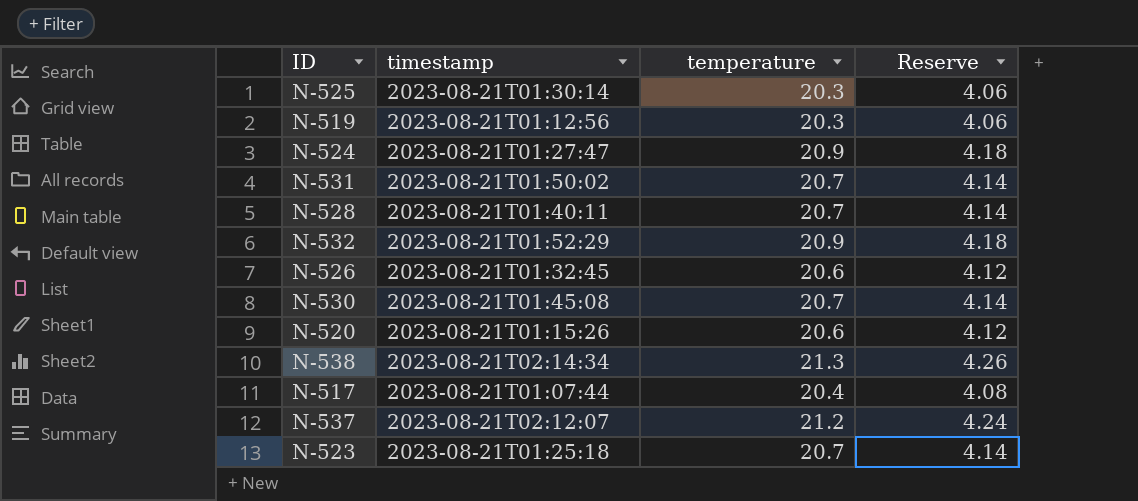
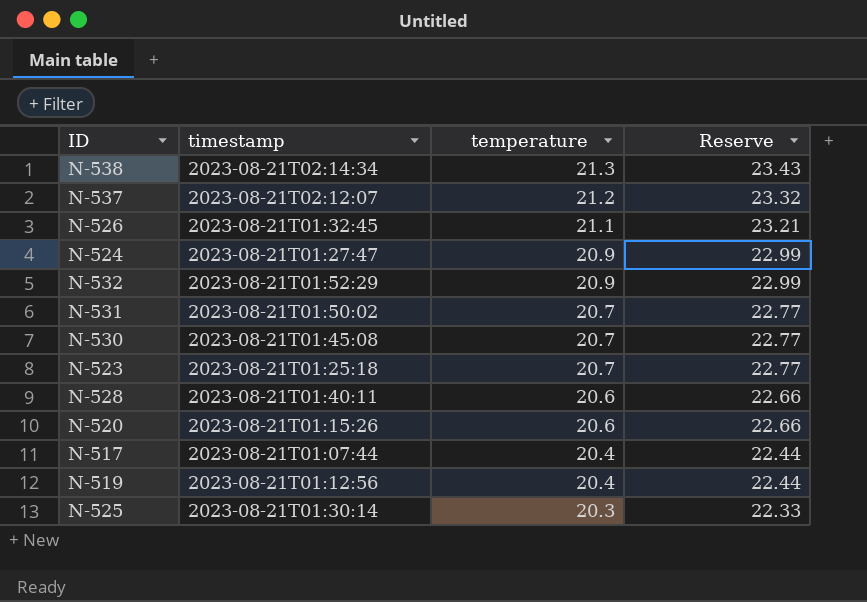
row order: none -> temperature descending
column Reserve | formula: [temperature] * 0.2 -> [temperature] * 1.1
N-526 | temperature: 20.6 -> 21.1
N-528 | temperature: 20.7 -> 20.6
N-519 | temperature: 20.3 -> 20.4

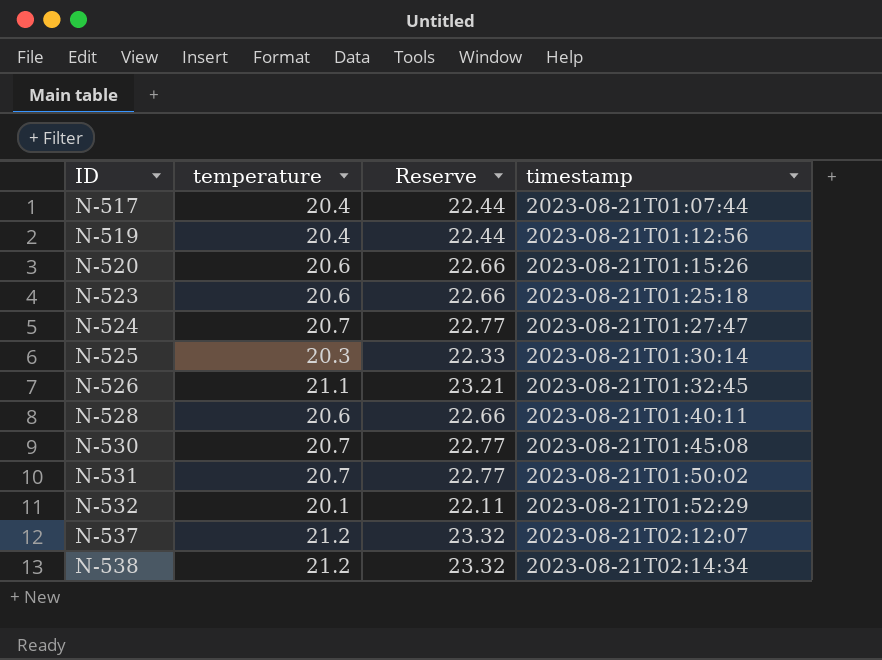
row order: temperature descending -> ID ascending
column timestamp | position: 2 -> 4
N-523 | temperature: 20.7 -> 20.6
N-523 | Reserve: 22.77 -> 22.66
N-524 | temperature: 20.9 -> 20.7
N-524 | Reserve: 22.99 -> 22.77
N-532 | temperature: 20.9 -> 20.1
N-532 | Reserve: 22.99 -> 22.11
N-538 | temperature: 21.3 -> 21.2
N-538 | Reserve: 23.43 -> 23.32

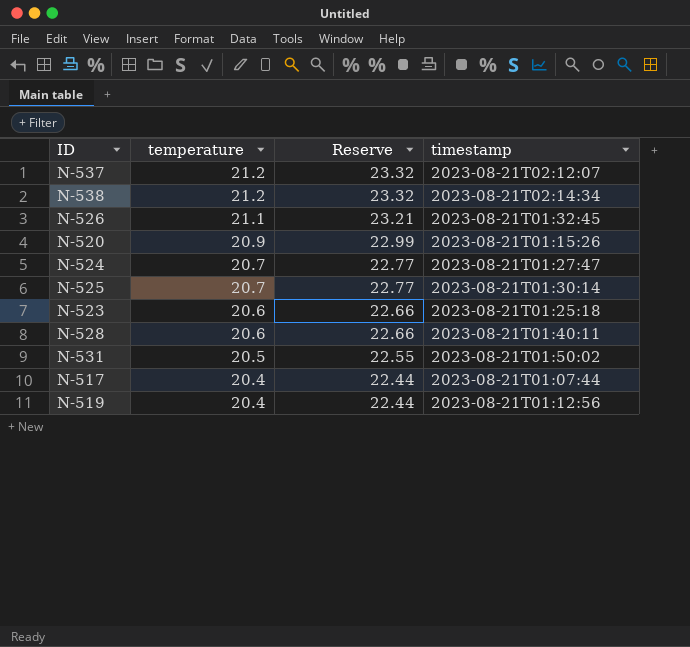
row order: ID ascending -> temperature descending
row N-530: 20.7 | 22.77 | 2023-08-21T01:45:08 -> none
row N-532: 20.1 | 22.11 | 2023-08-21T01:52:29 -> none
N-520 | temperature: 20.6 -> 20.9
N-520 | Reserve: 22.66 -> 22.99
N-525 | temperature: 20.3 -> 20.7
N-525 | Reserve: 22.33 -> 22.77
N-531 | temperature: 20.7 -> 20.5
N-531 | Reserve: 22.77 -> 22.55

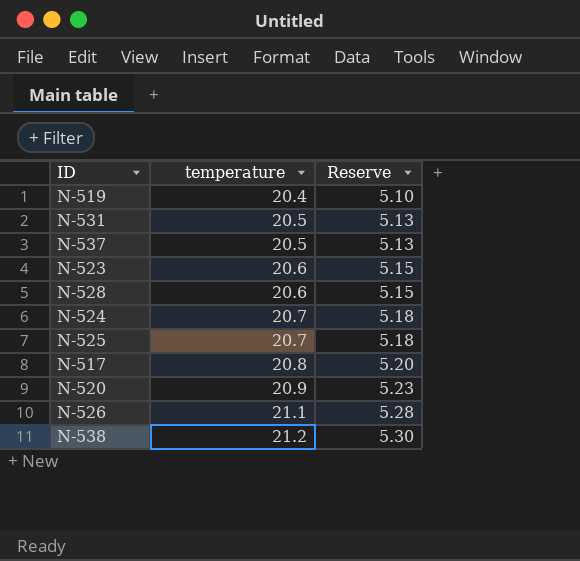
row order: temperature descending -> temperature ascending
column timestamp | position: 4 -> none
column Reserve | formula: [temperature] * 1.1 -> [temperature] * 0.25
N-537 | temperature: 21.2 -> 20.5
N-517 | temperature: 20.4 -> 20.8

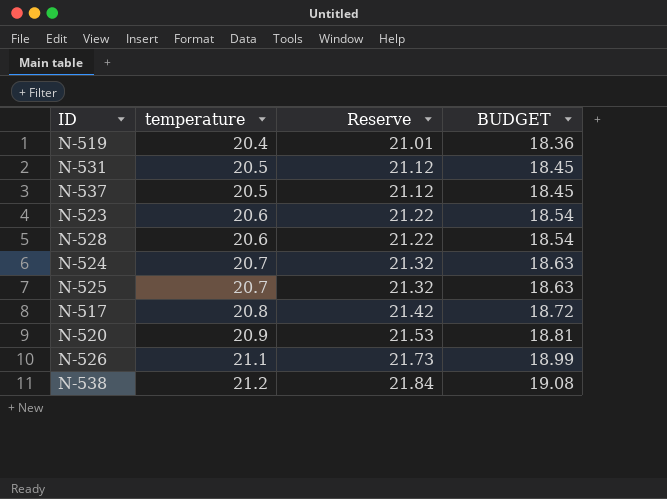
column Reserve | formula: [temperature] * 0.25 -> [temperature] * 1.03
column BUDGET | formula: none -> [temperature] * 0.9

